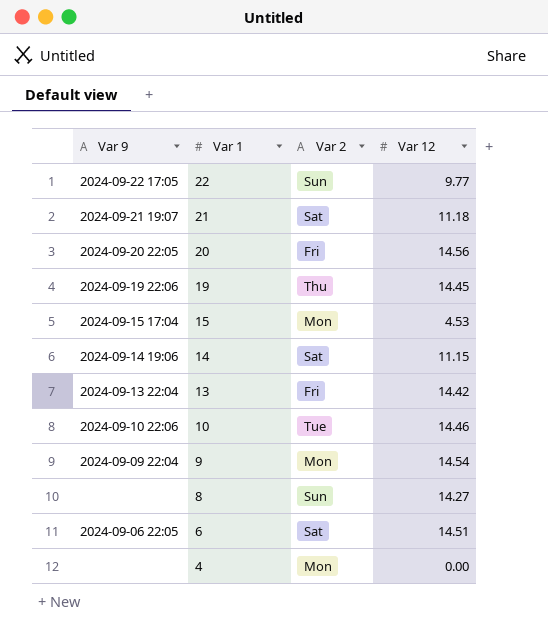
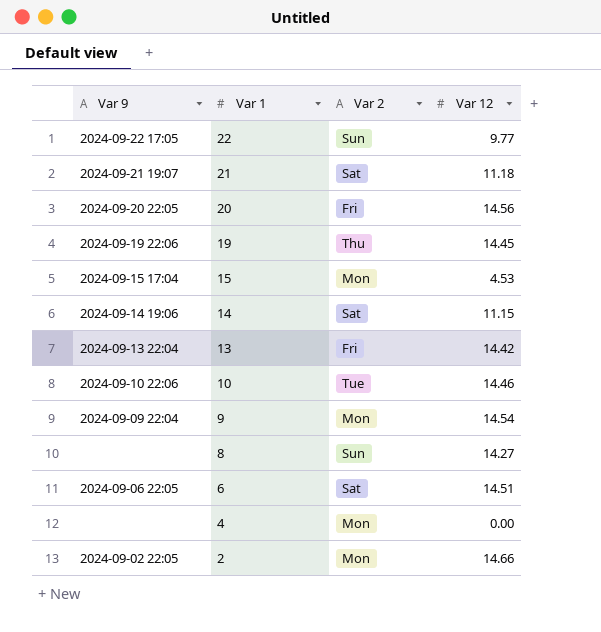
row 2: none -> 2024-09-02 22:05 | Mon | 14.66

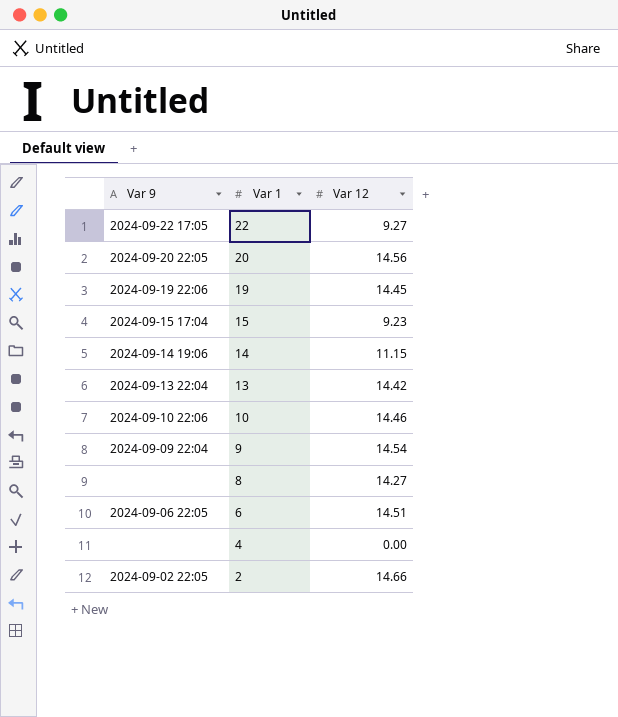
column Var 2 | position: 3 -> none
row 21: 2024-09-21 19:07 | Sat | 11.18 -> none
22 | Var 12: 9.77 -> 9.27
15 | Var 12: 4.53 -> 9.23

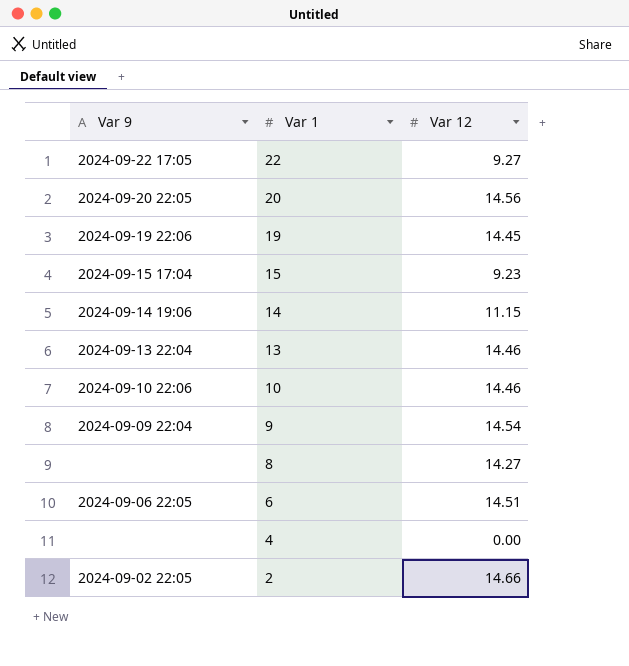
13 | Var 12: 14.42 -> 14.46

